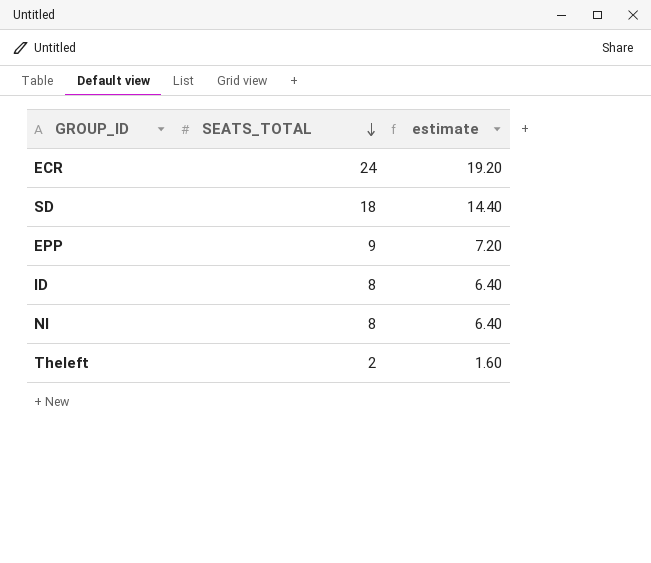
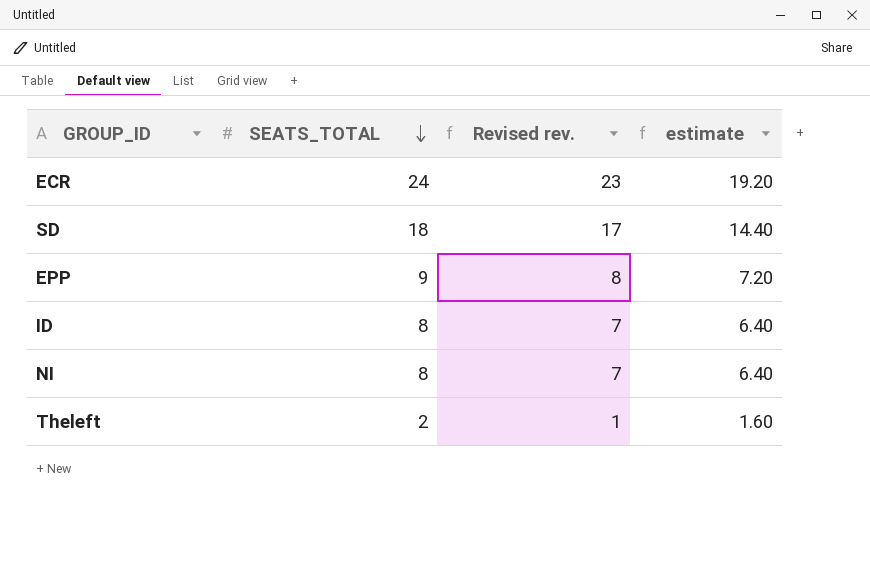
column Revised rev. | formula: none -> [SEATS_TOTAL] - 1

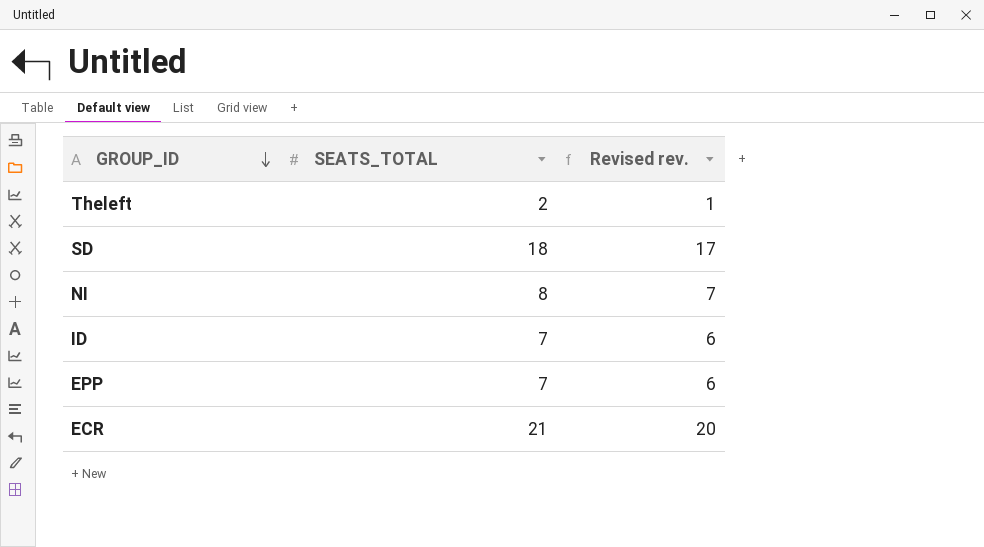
row order: SEATS_TOTAL descending -> GROUP_ID descending
column estimate | formula: [SEATS_TOTAL] * 0.8 -> none
ID | SEATS_TOTAL: 8 -> 7
ID | Revised rev.: 7 -> 6
EPP | SEATS_TOTAL: 9 -> 7
EPP | Revised rev.: 8 -> 6
ECR | SEATS_TOTAL: 24 -> 21
ECR | Revised rev.: 23 -> 20

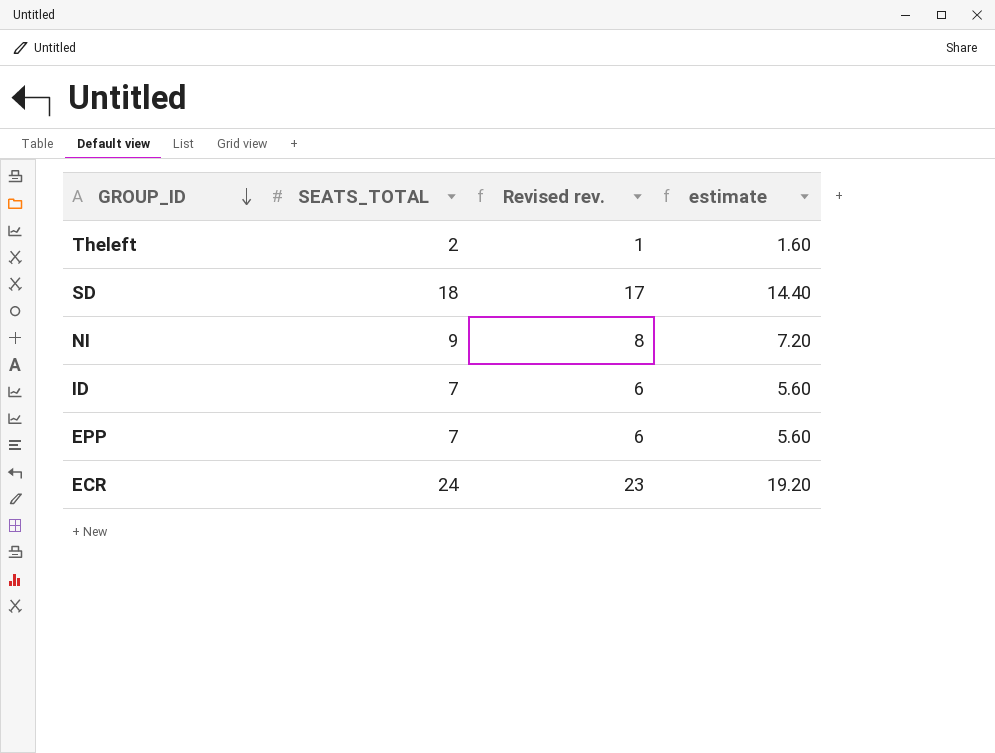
column estimate | formula: none -> [SEATS_TOTAL] * 0.8
NI | SEATS_TOTAL: 8 -> 9
NI | Revised rev.: 7 -> 8
ECR | SEATS_TOTAL: 21 -> 24
ECR | Revised rev.: 20 -> 23

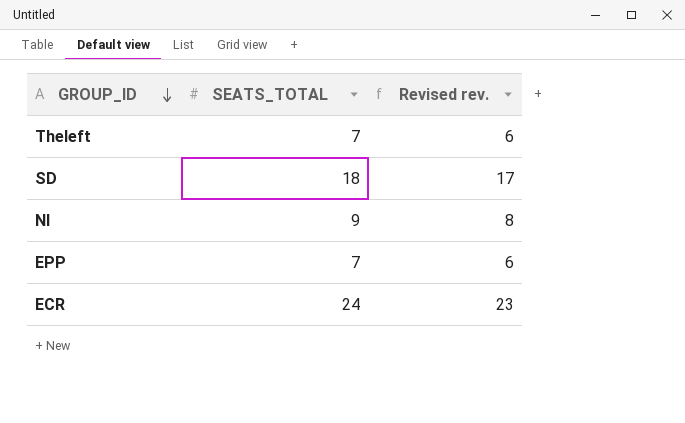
column estimate | formula: [SEATS_TOTAL] * 0.8 -> none
row ID: 7 | 6 | 5.60 -> none
Theleft | SEATS_TOTAL: 2 -> 7
Theleft | Revised rev.: 1 -> 6

